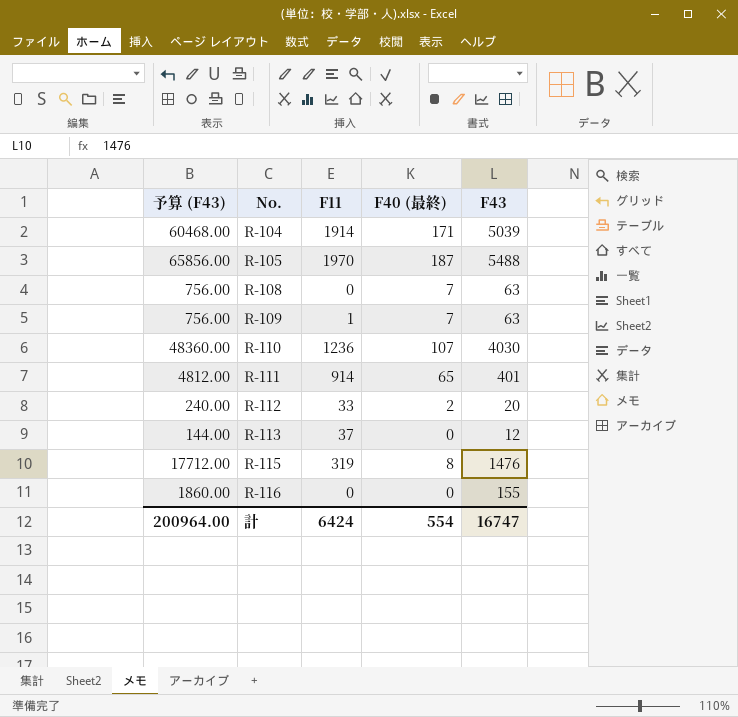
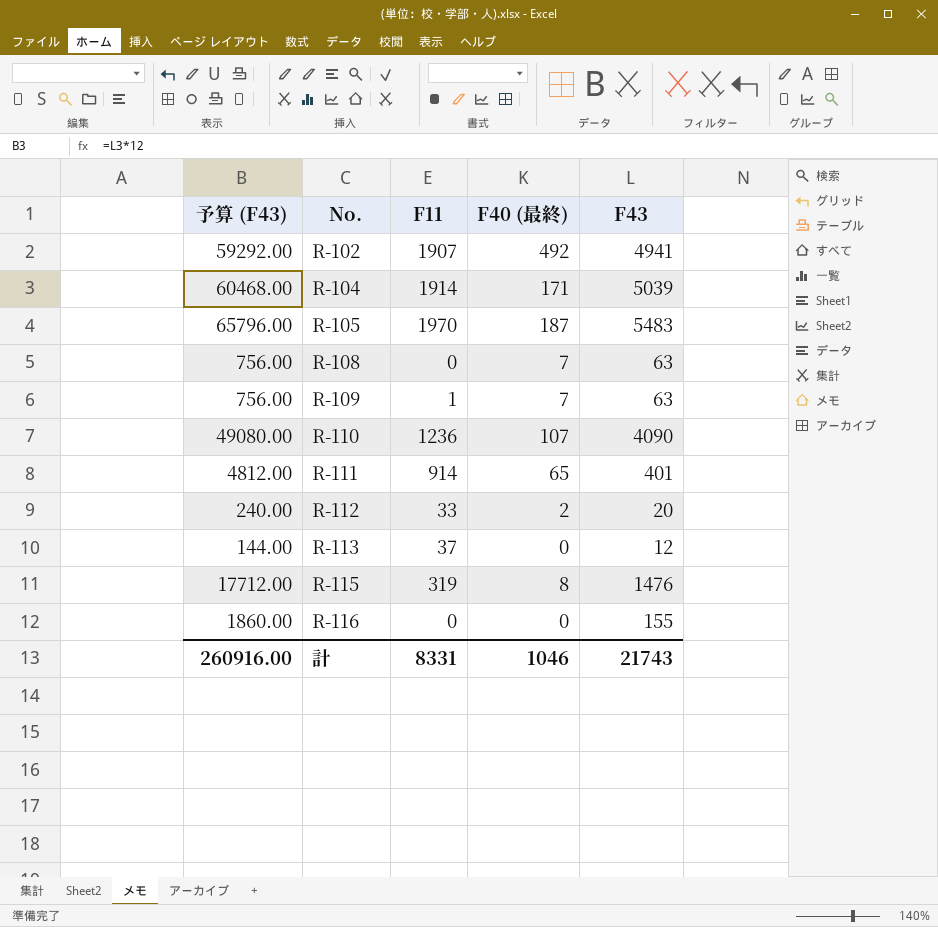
row R-102: none -> 59292.00 | 1907 | 492 | 4941
R-105 | 予算 (F43): 65856.00 -> 65796.00
R-105 | F43: 5488 -> 5483
R-110 | 予算 (F43): 48360.00 -> 49080.00
R-110 | F43: 4030 -> 4090
計 | 予算 (F43): 200964.00 -> 260916.00
計 | F11: 6424 -> 8331
計 | F40 (最終): 554 -> 1046
計 | F43: 16747 -> 21743

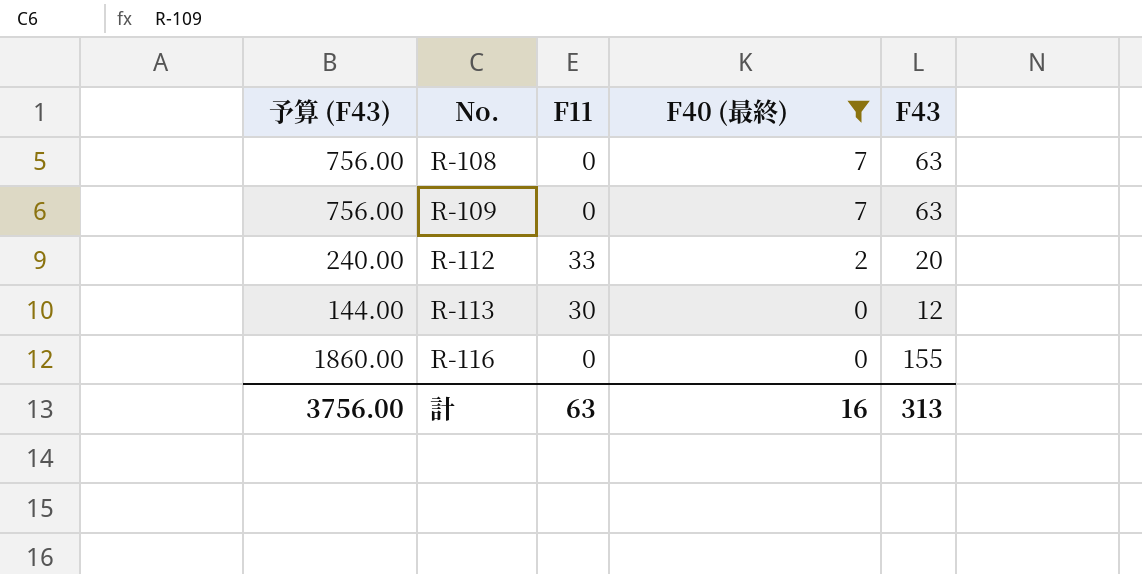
filter: none -> F40 (最終) <= 7
R-109 | F11: 1 -> 0
R-113 | F11: 37 -> 30
計 | 予算 (F43): 260916.00 -> 3756.00
計 | F11: 8331 -> 63
計 | F40 (最終): 1046 -> 16
計 | F43: 21743 -> 313

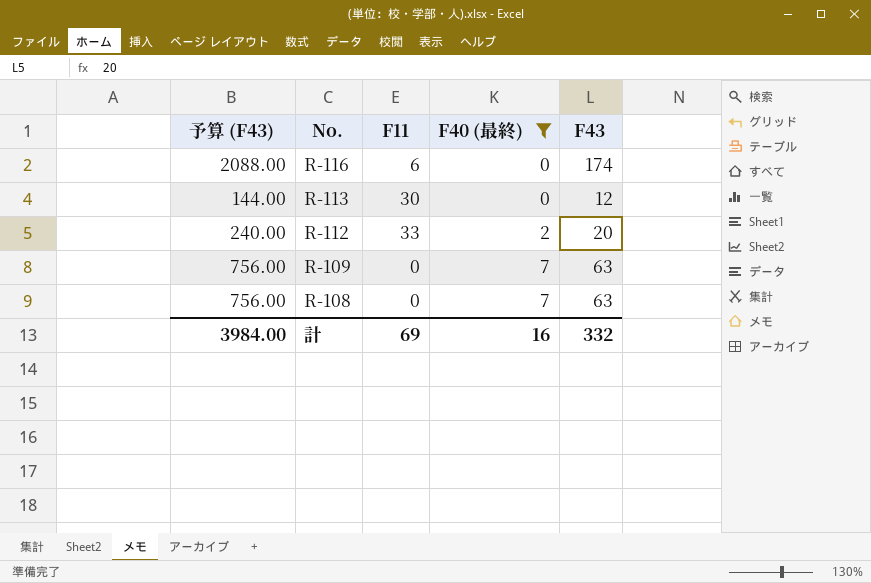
row order: No. ascending -> No. descending
R-116 | 予算 (F43): 1860.00 -> 2088.00
R-116 | F11: 0 -> 6
R-116 | F43: 155 -> 174
計 | 予算 (F43): 3756.00 -> 3984.00
計 | F11: 63 -> 69
計 | F43: 313 -> 332

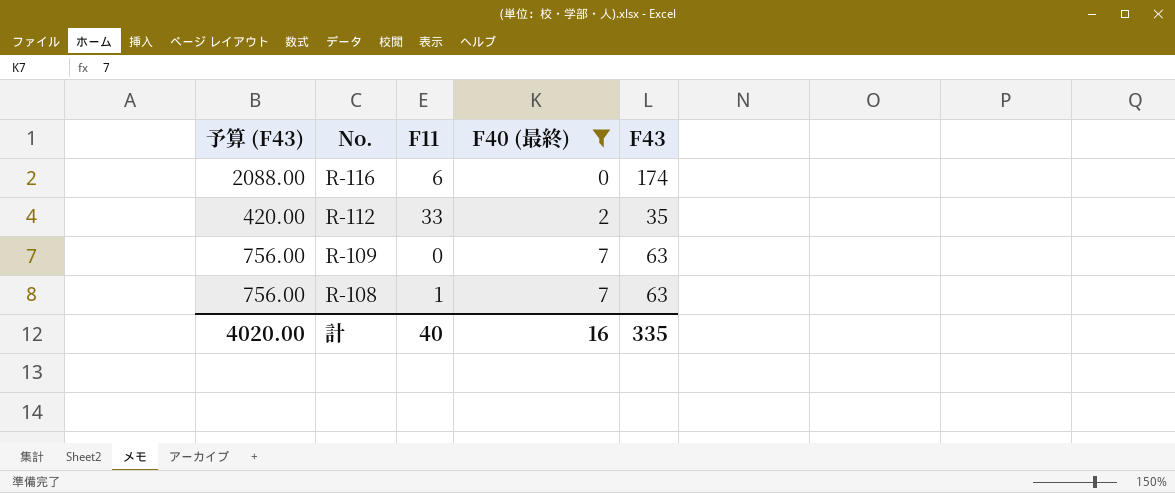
row R-113: 144.00 | 30 | 0 | 12 -> none
R-112 | 予算 (F43): 240.00 -> 420.00
R-112 | F43: 20 -> 35
R-108 | F11: 0 -> 1
計 | 予算 (F43): 3984.00 -> 4020.00
計 | F11: 69 -> 40
計 | F43: 332 -> 335

